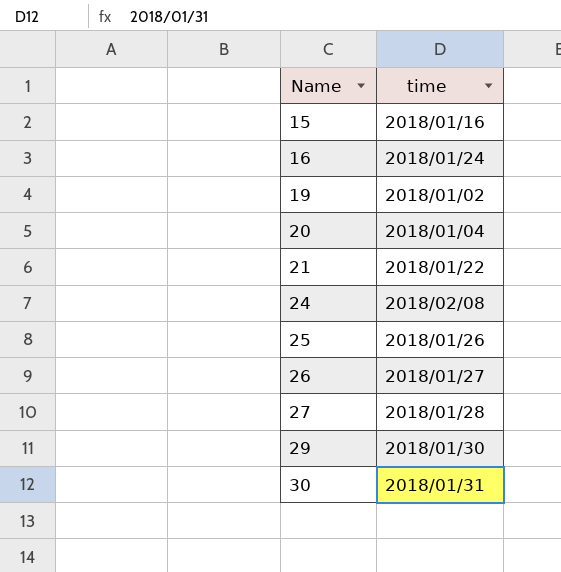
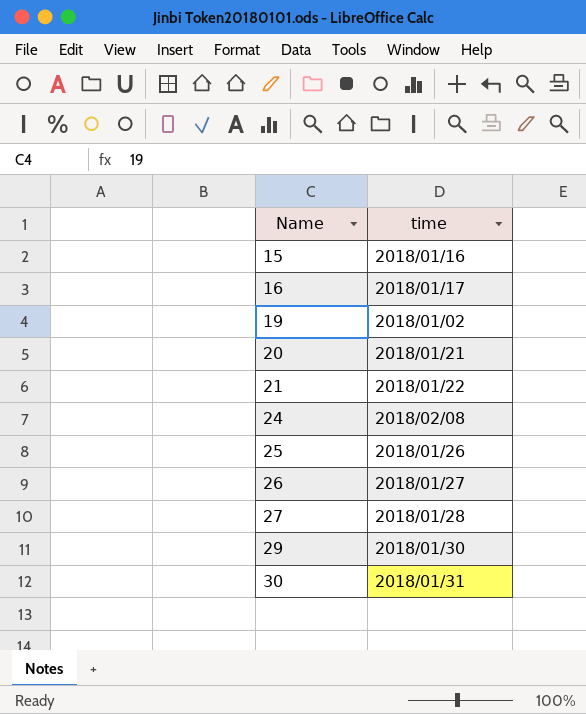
16 | time: 2018/01/24 -> 2018/01/17
20 | time: 2018/01/04 -> 2018/01/21

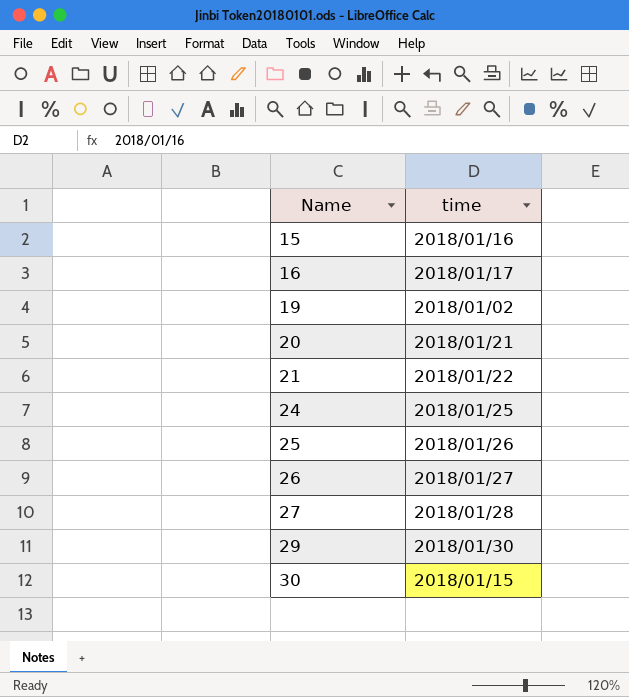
24 | time: 2018/02/08 -> 2018/01/25
30 | time: 2018/01/31 -> 2018/01/15

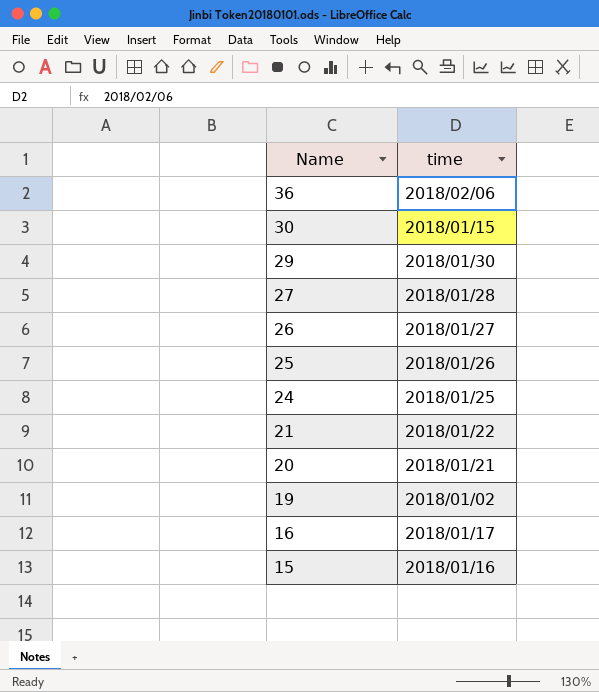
row order: Name ascending -> Name descending
row 36: none -> 2018/02/06

